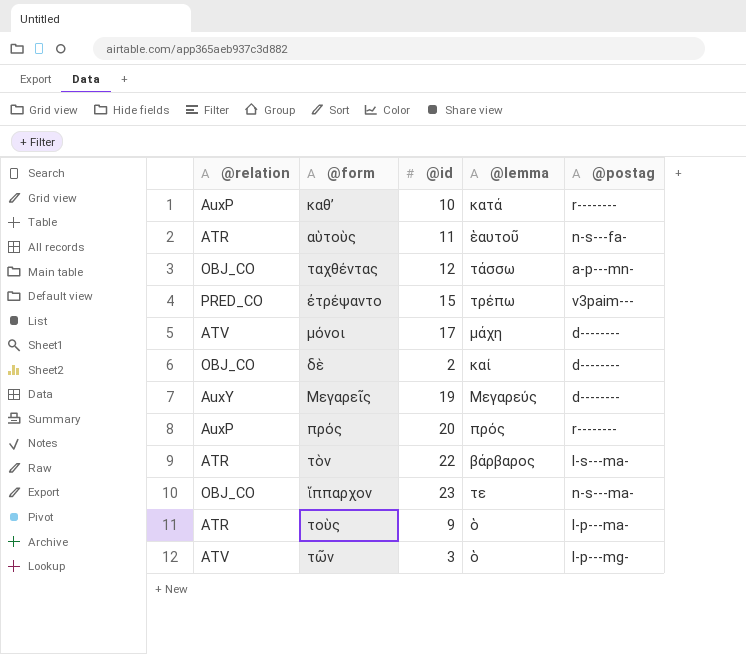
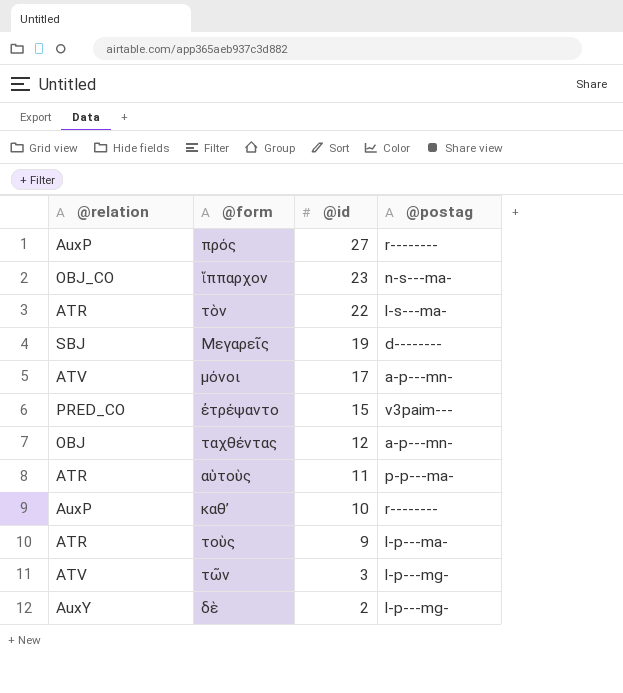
row order: none -> @id descending
column @lemma | position: 4 -> none
πρός | @id: 20 -> 27
Μεγαρεῖς | @relation: AuxY -> SBJ
μόνοι | @postag: d-------- -> a-p---mn-
ταχθέντας | @relation: OBJ_CO -> OBJ
αὑτοὺς | @postag: n-s---fa- -> p-p---ma-
δὲ | @relation: OBJ_CO -> AuxY
δὲ | @postag: d-------- -> l-p---mg-

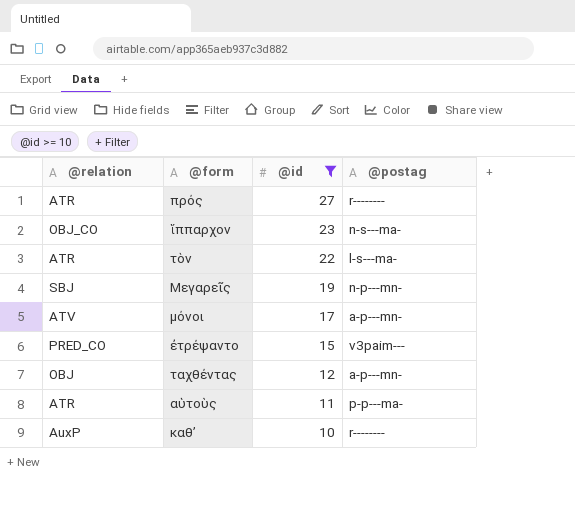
filter: none -> @id >= 10
πρός | @relation: AuxP -> ATR
Μεγαρεῖς | @postag: d-------- -> n-p---mn-

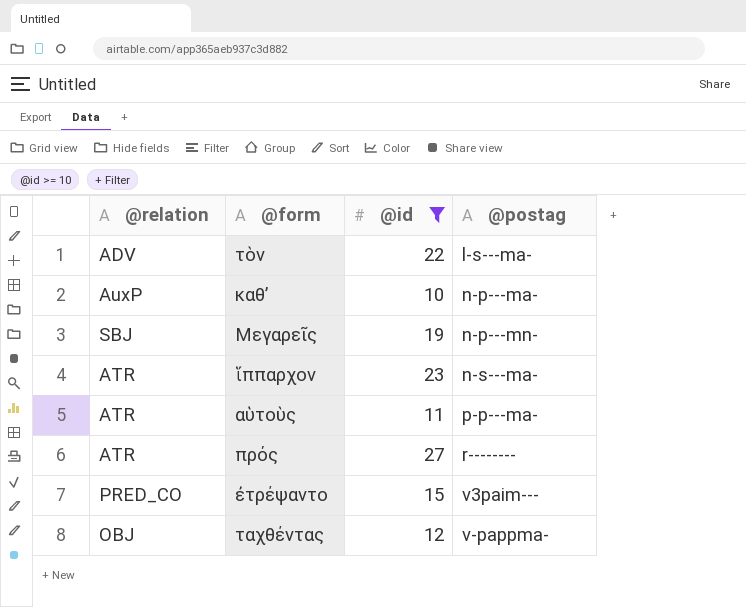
row order: @id descending -> @postag ascending
row μόνοι: ATV | 17 | a-p---mn- -> none
τὸν | @relation: ATR -> ADV
καθʼ | @postag: r-------- -> n-p---ma-
ἵππαρχον | @relation: OBJ_CO -> ATR
ταχθέντας | @postag: a-p---mn- -> v-pappma-

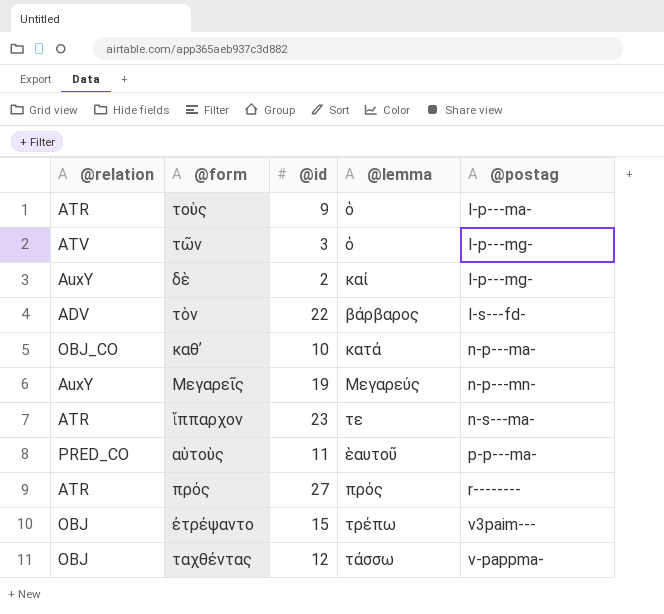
filter: @id >= 10 -> none
column @lemma | position: none -> 4
τὸν | @postag: l-s---ma- -> l-s---fd-
καθʼ | @relation: AuxP -> OBJ_CO
Μεγαρεῖς | @relation: SBJ -> AuxY
αὑτοὺς | @relation: ATR -> PRED_CO
ἐτρέψαντο | @relation: PRED_CO -> OBJ

